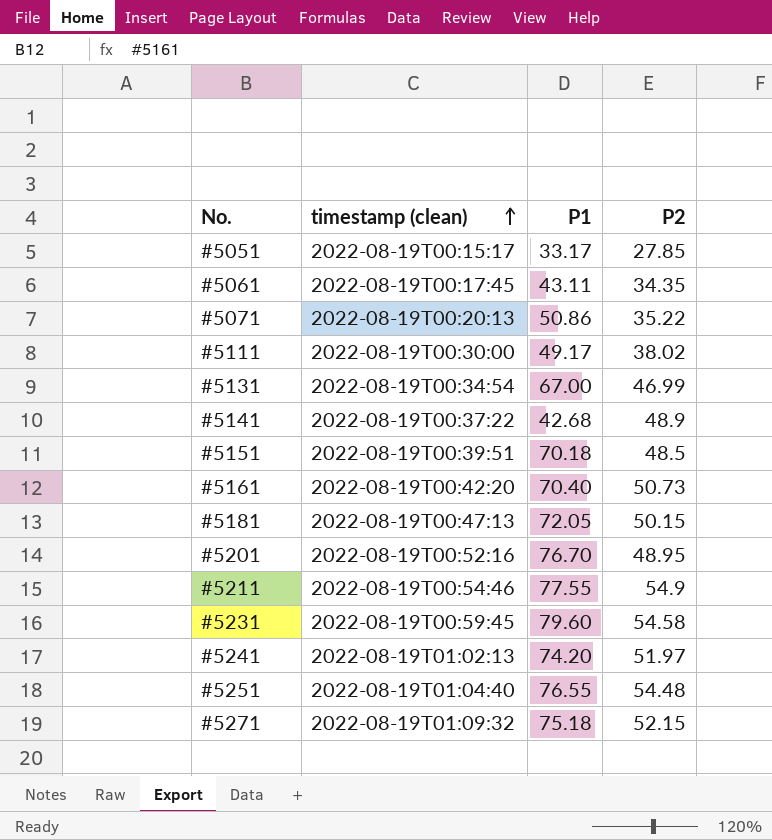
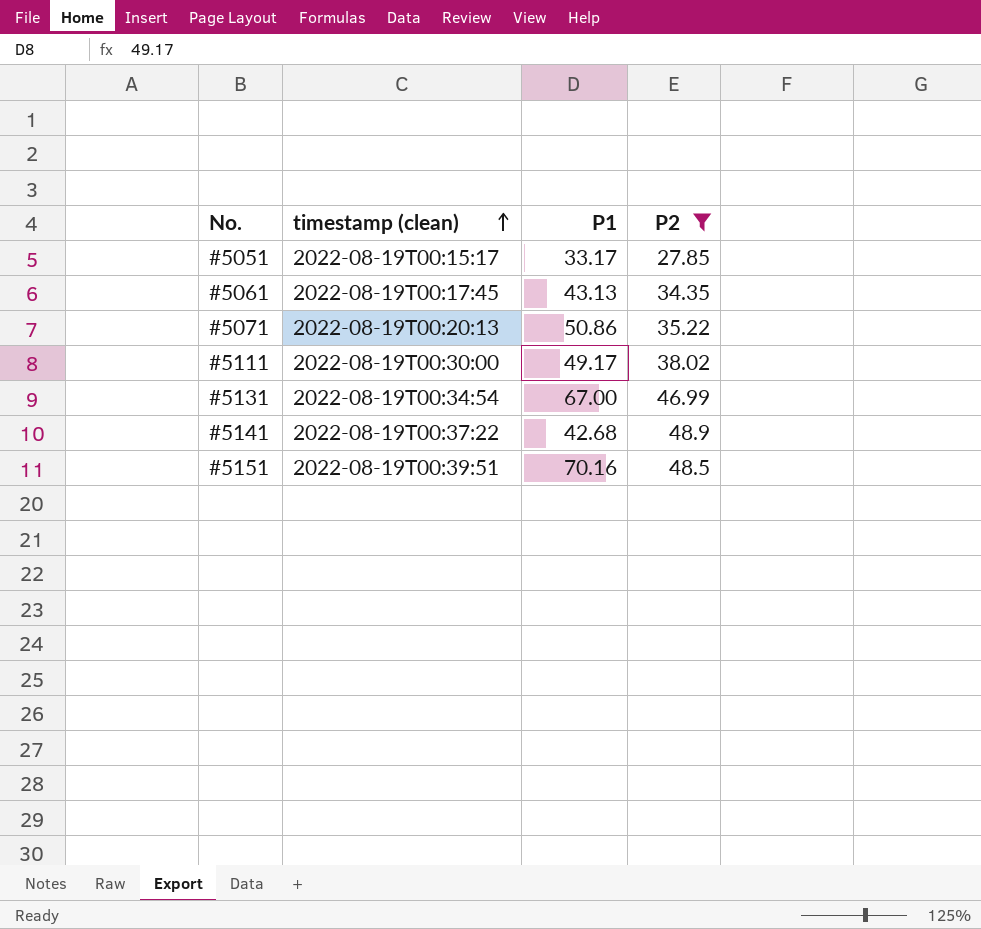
filter: none -> P2 <= 48.9
#5061 | P1: 43.11 -> 43.13
#5151 | P1: 70.18 -> 70.16

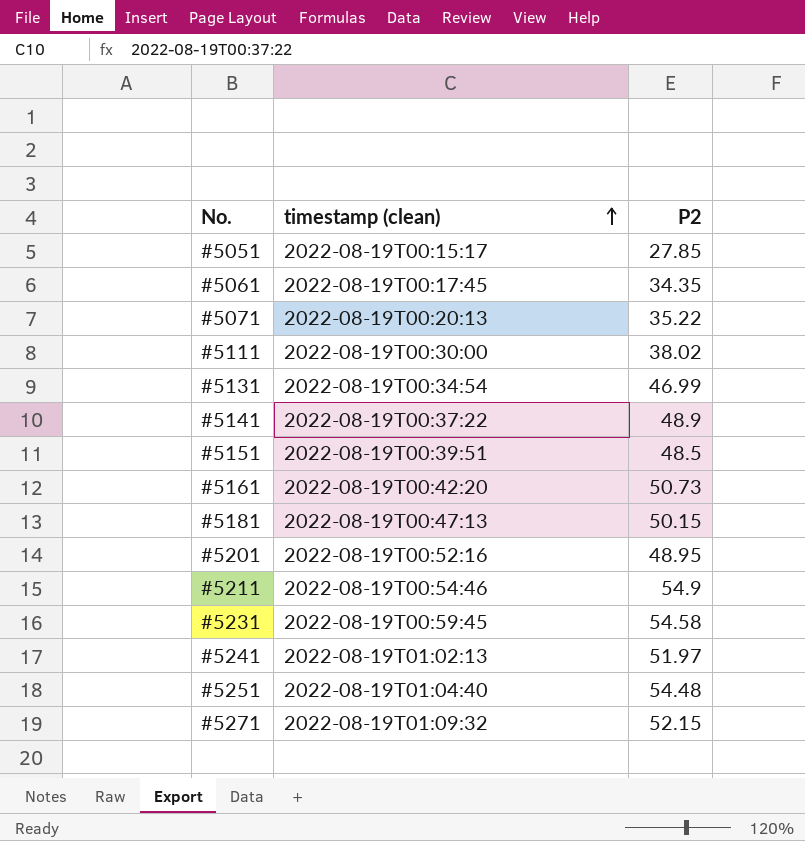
filter: P2 <= 48.9 -> none
column P1 | position: 3 -> none

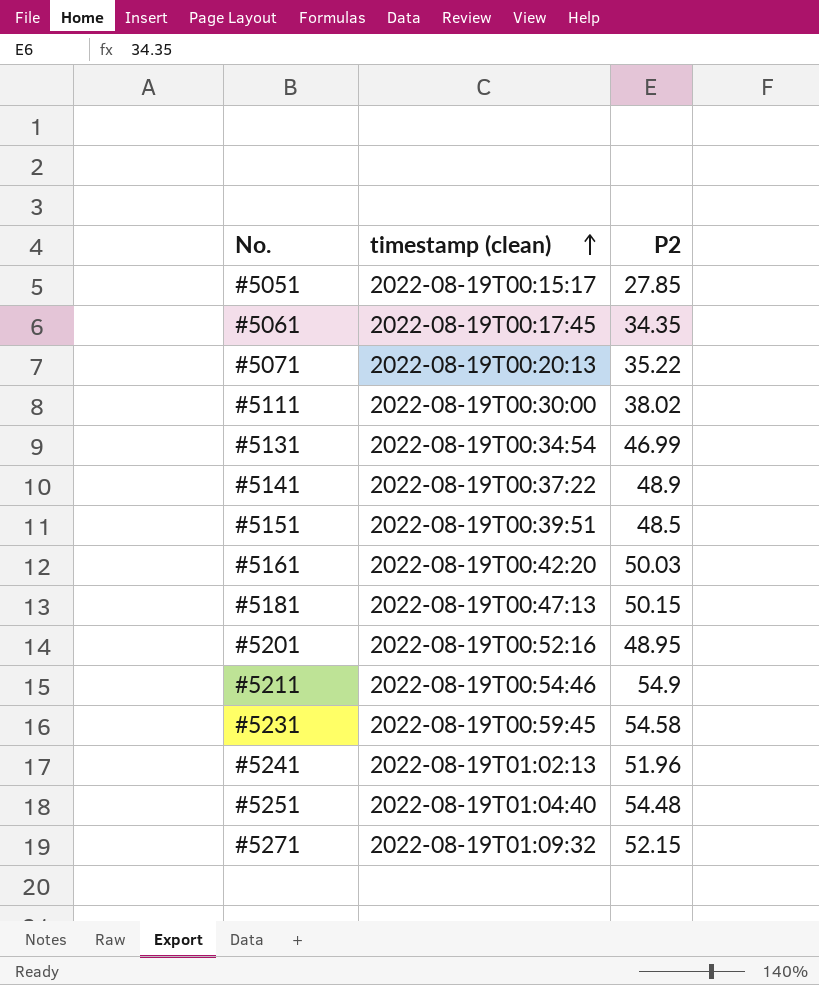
#5161 | P2: 50.73 -> 50.03
#5241 | P2: 51.97 -> 51.96

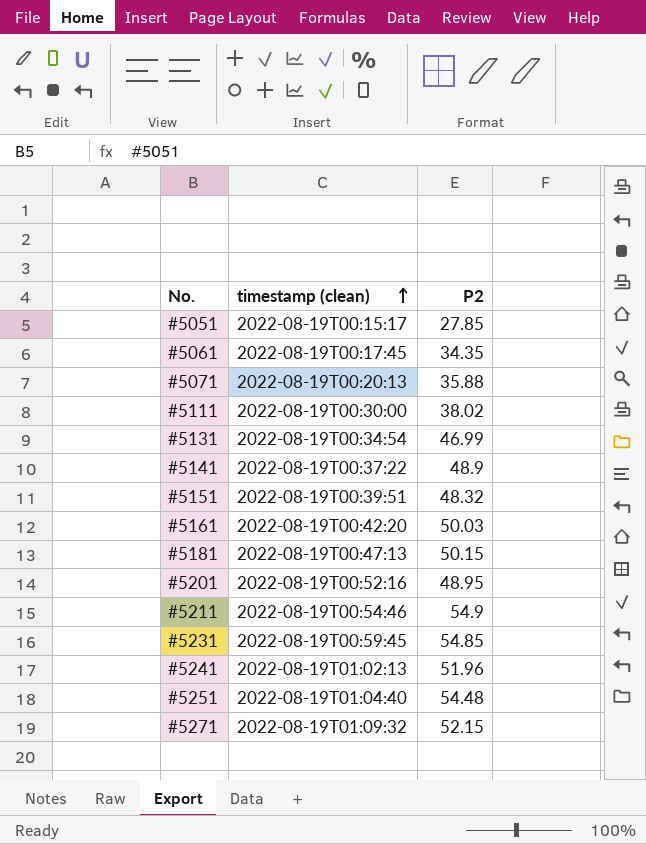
#5071 | P2: 35.22 -> 35.88
#5151 | P2: 48.5 -> 48.32
#5231 | P2: 54.58 -> 54.85

